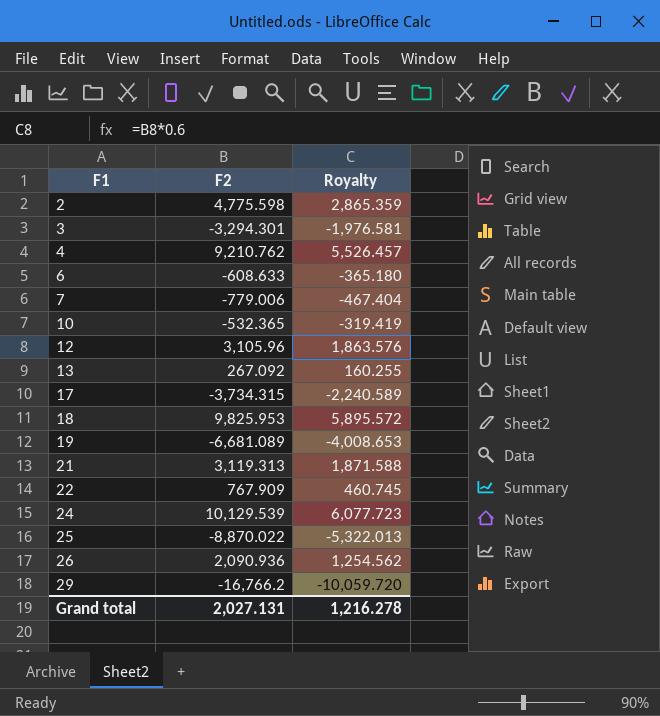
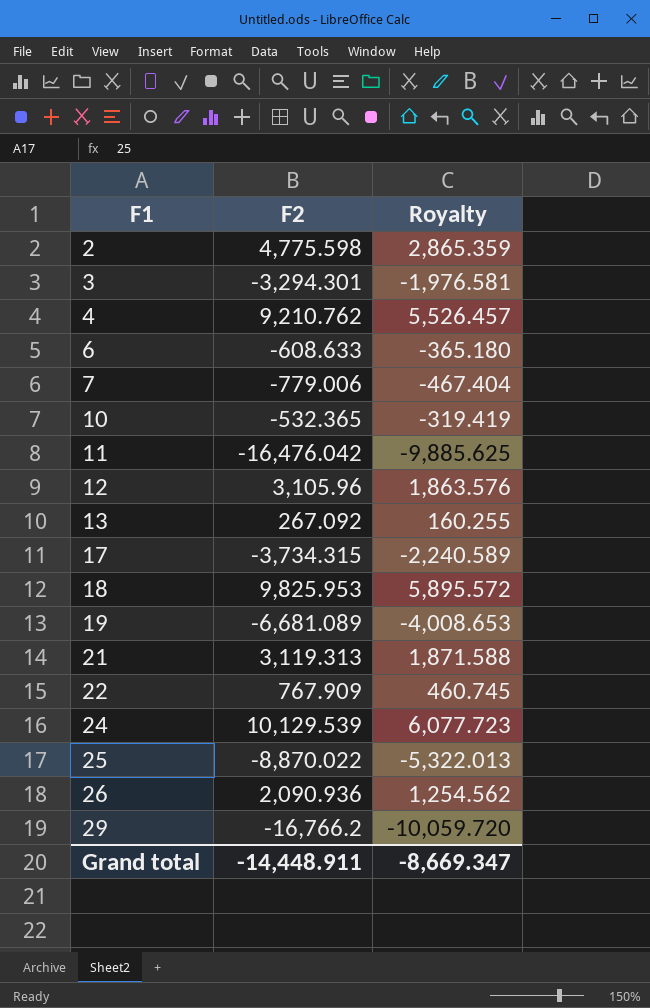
row 11: none -> -16,476.042 | -9,885.625
Grand total | F2: 2,027.131 -> -14,448.911
Grand total | Royalty: 1,216.278 -> -8,669.347

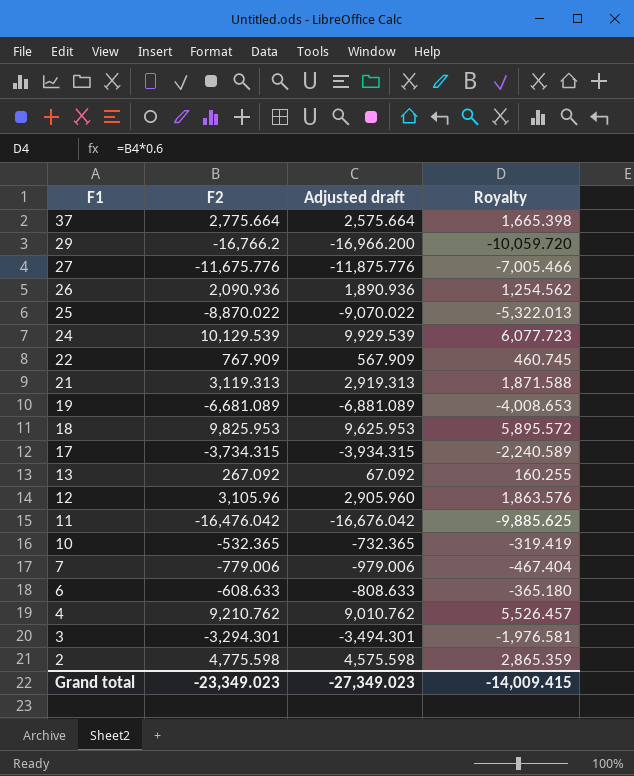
row order: F1 ascending -> F1 descending
column Adjusted draft | formula: none -> [F2] - 200
row 37: none -> 2,775.664 | 2,575.664 | 1,665.398
row 27: none -> -11,675.776 | -11,875.776 | -7,005.466
Grand total | F2: -14,448.911 -> -23,349.023
Grand total | Royalty: -8,669.347 -> -14,009.415

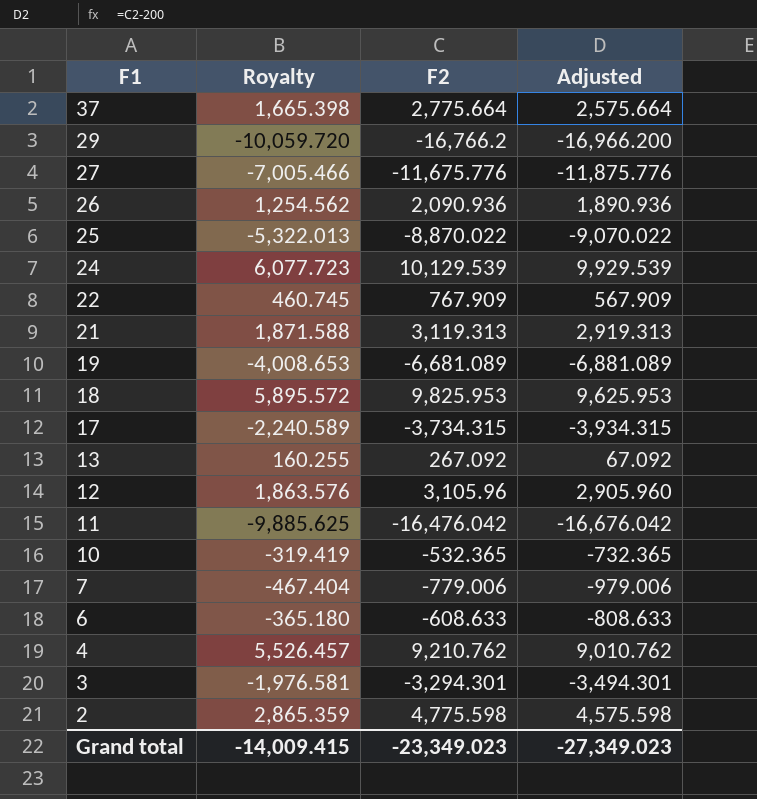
column Royalty | position: 4 -> 2
column name: Adjusted draft -> Adjusted

